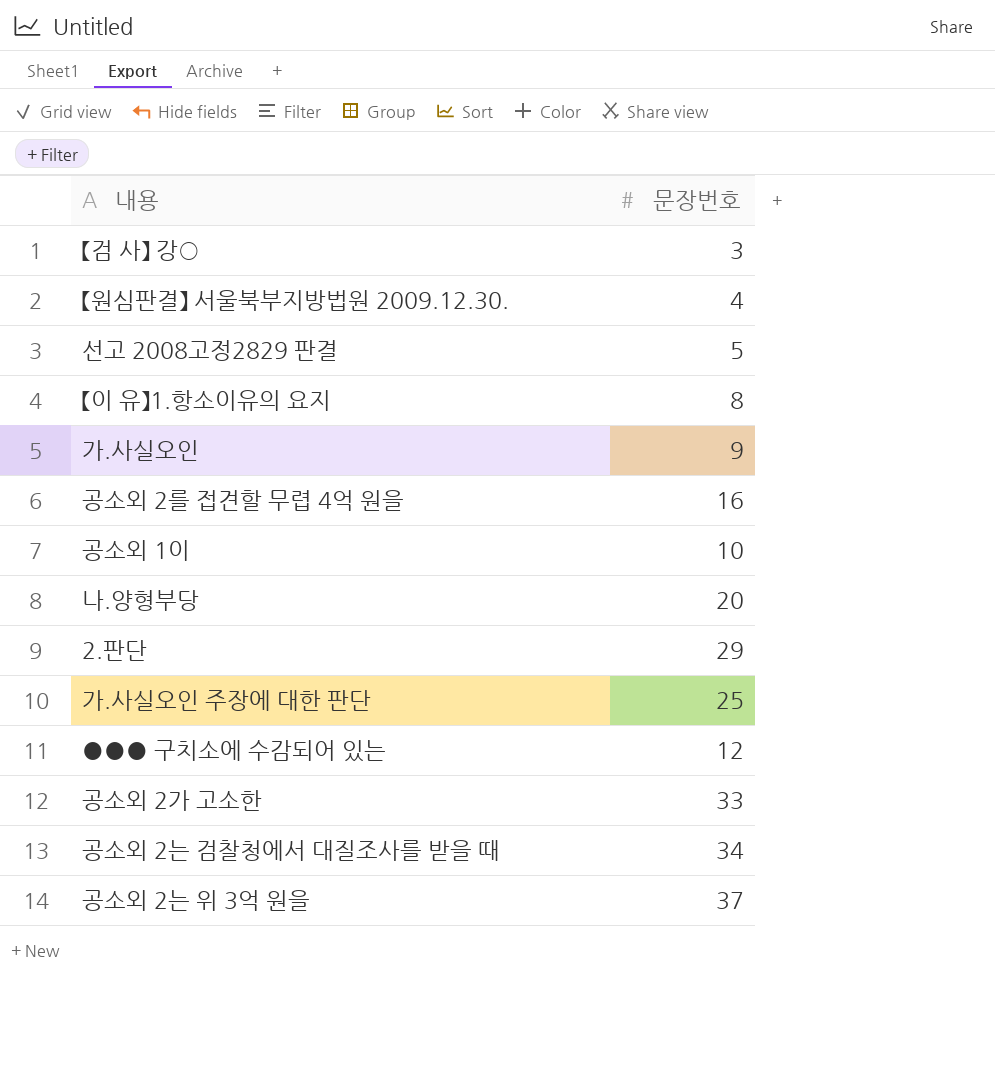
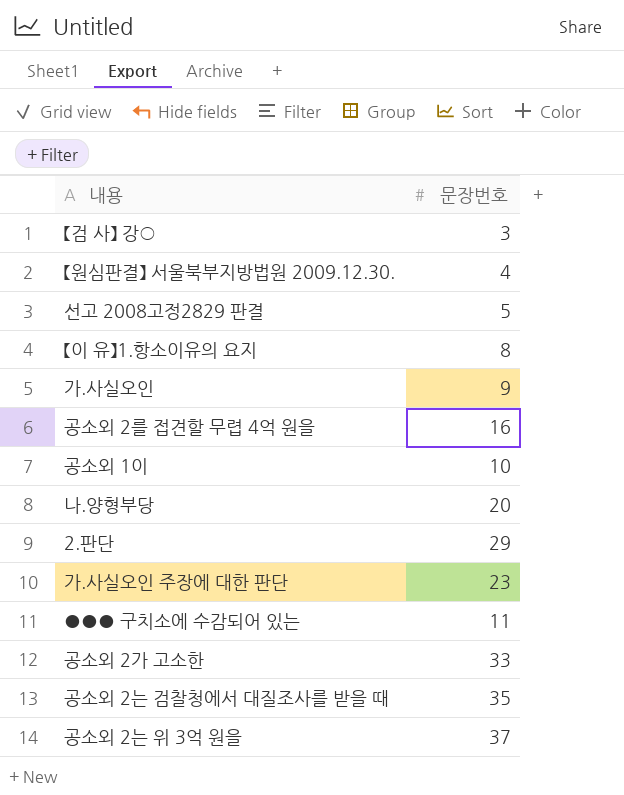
가.사실오인 주장에 대한 판단 | 문장번호: 25 -> 23
●●● 구치소에 수감되어 있는 | 문장번호: 12 -> 11
공소외 2는 검찰청에서 대질조사를 받을 때 | 문장번호: 34 -> 35

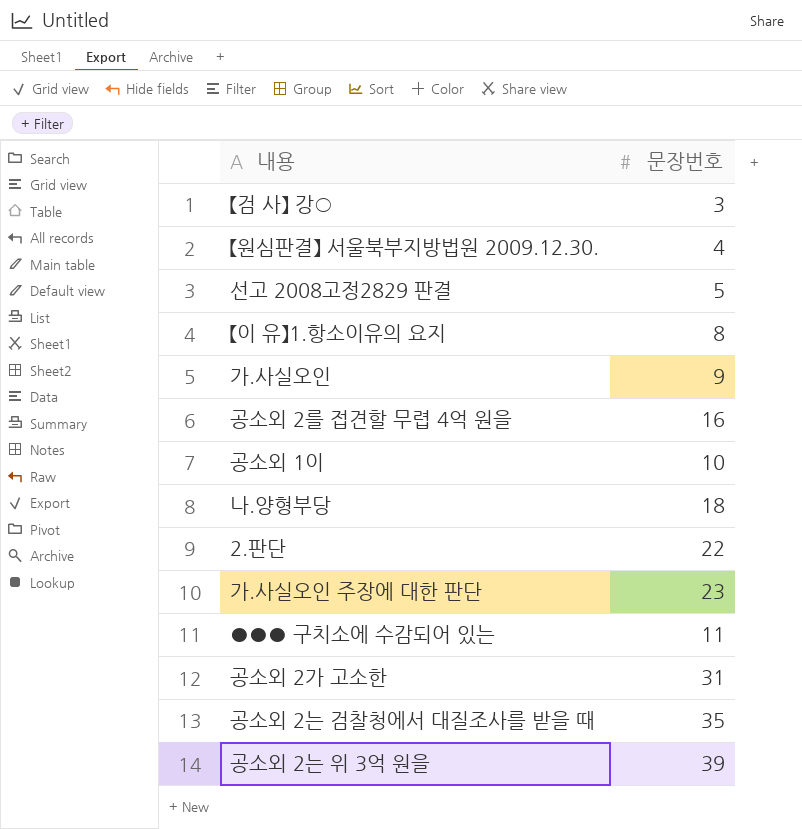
나.양형부당 | 문장번호: 20 -> 18
2.판단 | 문장번호: 29 -> 22
공소외 2가 고소한 | 문장번호: 33 -> 31
공소외 2는 위 3억 원을 | 문장번호: 37 -> 39

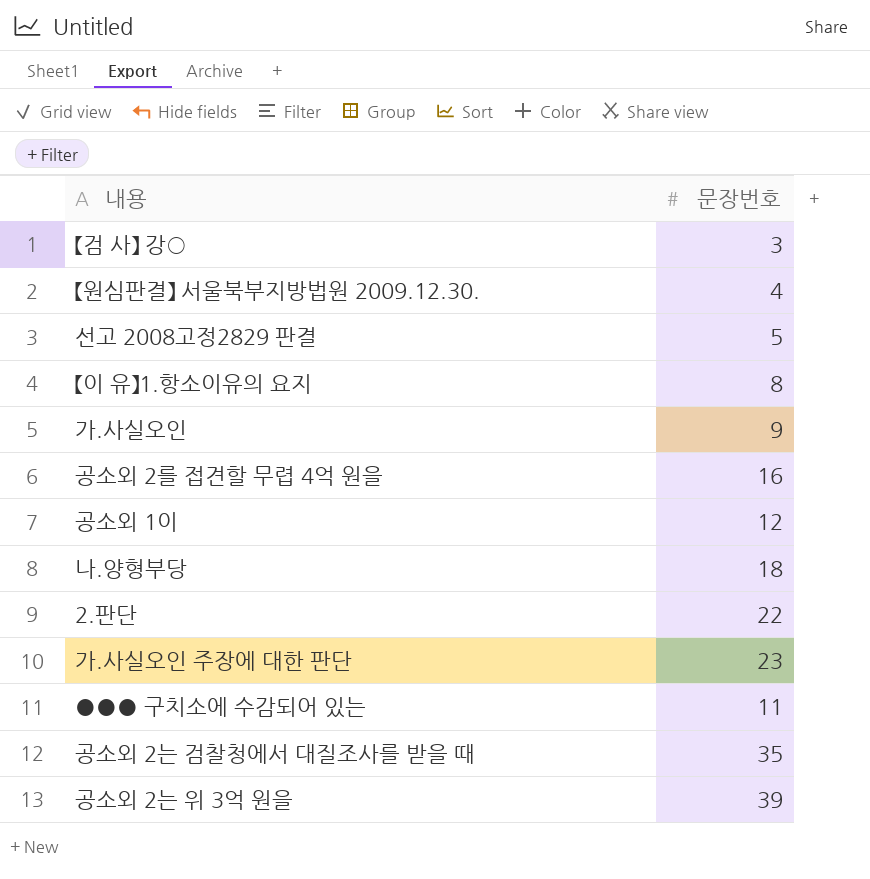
row 공소외 2가 고소한: 31 -> none
공소외 1이 | 문장번호: 10 -> 12

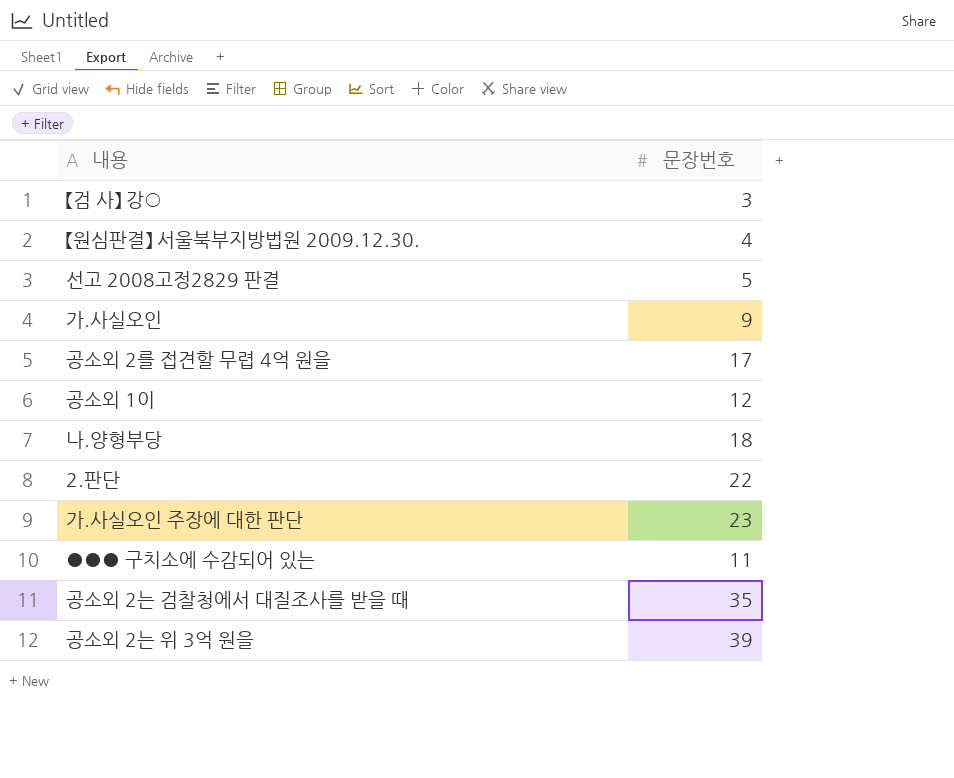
row 【이 유】1.항소이유의 요지: 8 -> none
공소외 2를 접견할 무렵 4억 원을 | 문장번호: 16 -> 17

